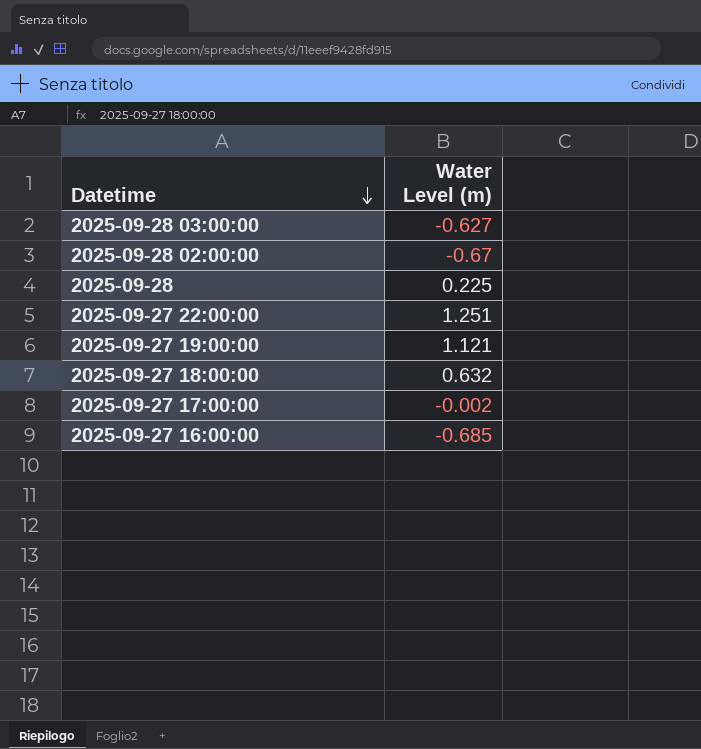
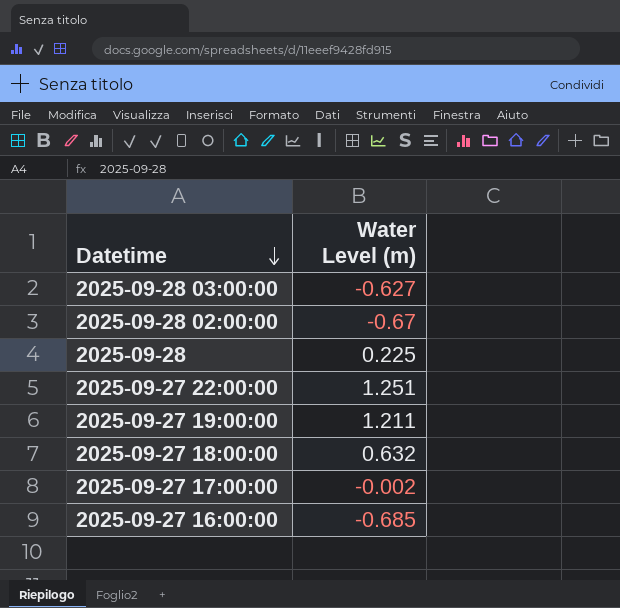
2025-09-27 19:00:00 | Water Level (m): 1.121 -> 1.211

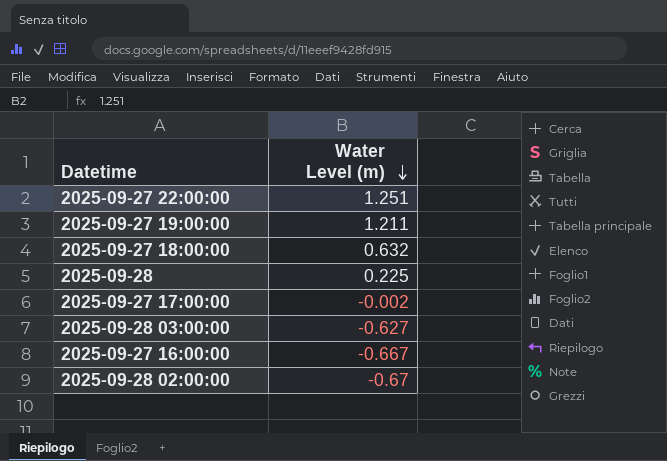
row order: Datetime descending -> Water Level (m) descending
2025-09-27 16:00:00 | Water Level (m): -0.685 -> -0.667

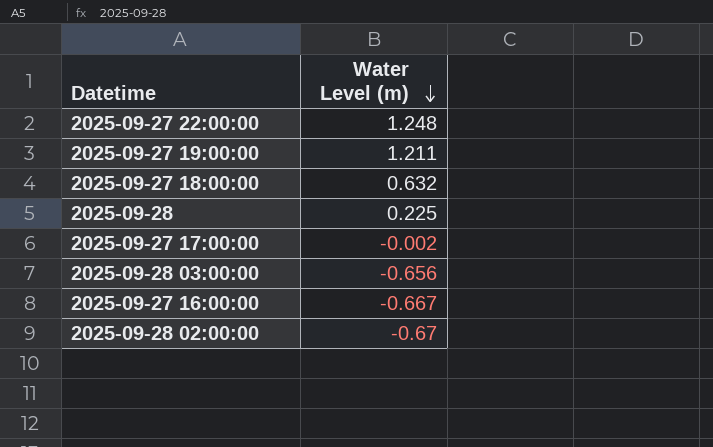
2025-09-27 22:00:00 | Water Level (m): 1.251 -> 1.248
2025-09-28 03:00:00 | Water Level (m): -0.627 -> -0.656

